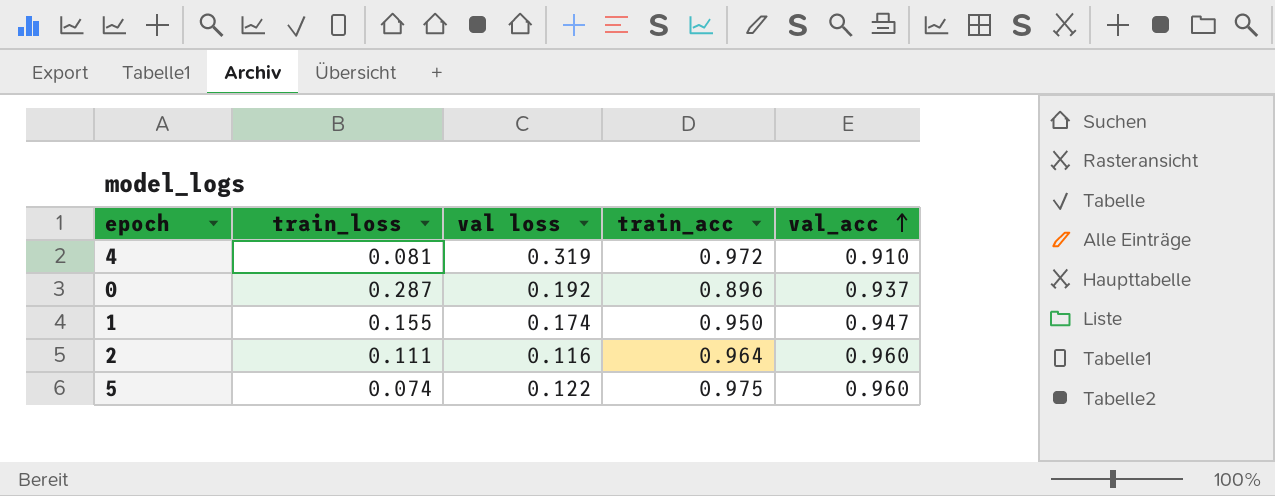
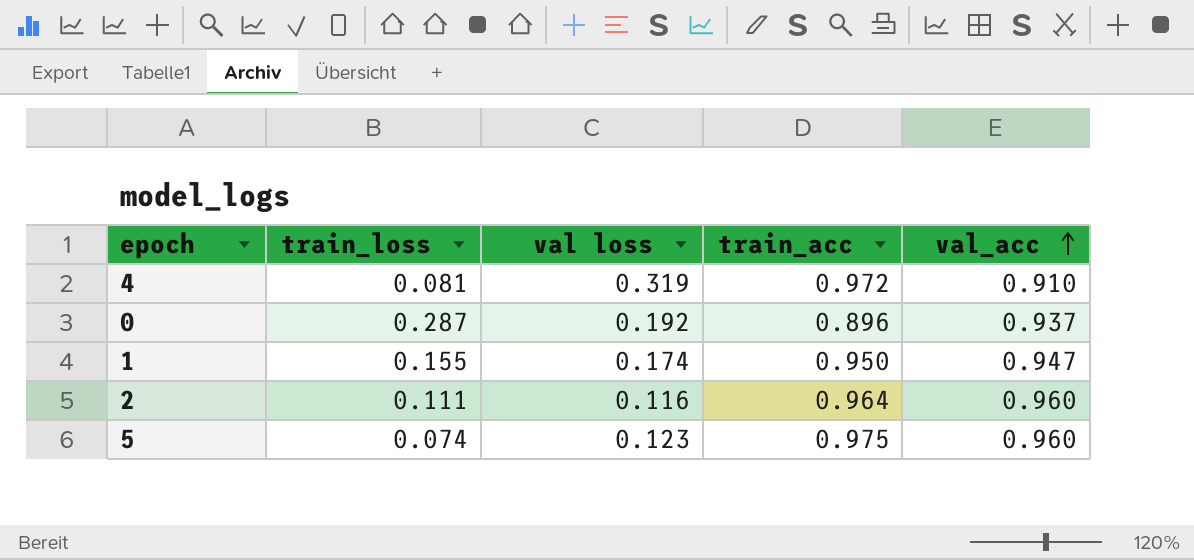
5 | val loss: 0.122 -> 0.123

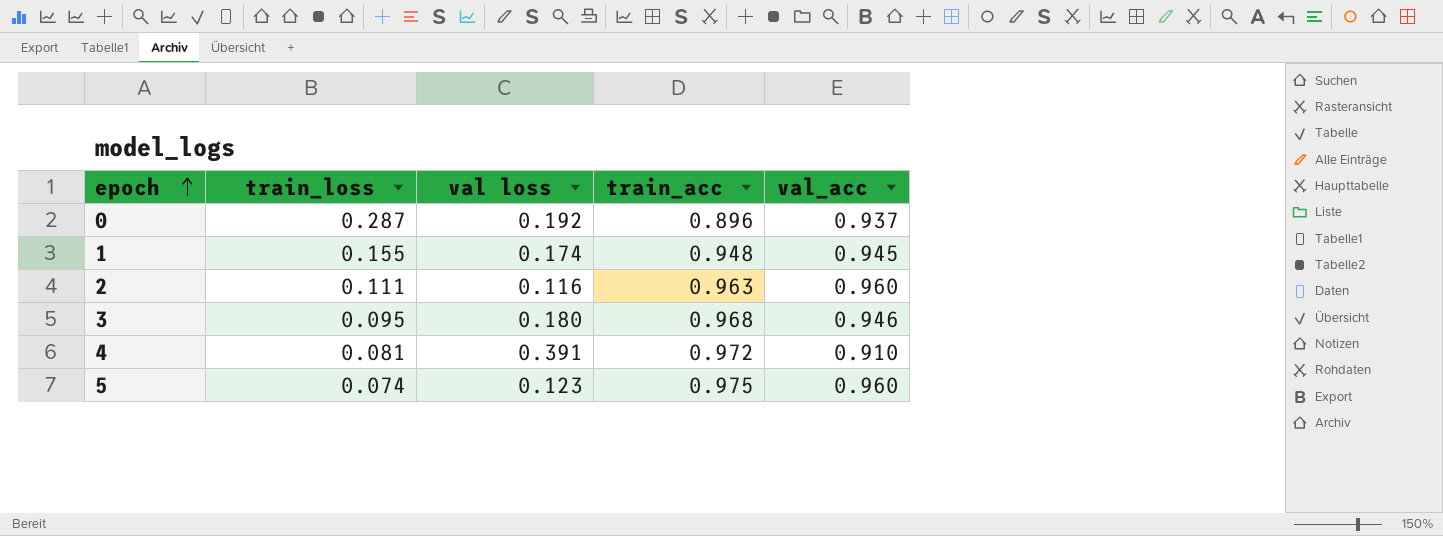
row order: val_acc ascending -> epoch ascending
1 | train_acc: 0.950 -> 0.948
1 | val_acc: 0.947 -> 0.945
2 | train_acc: 0.964 -> 0.963
row 3: none -> 0.095 | 0.180 | 0.968 | 0.946
4 | val loss: 0.319 -> 0.391

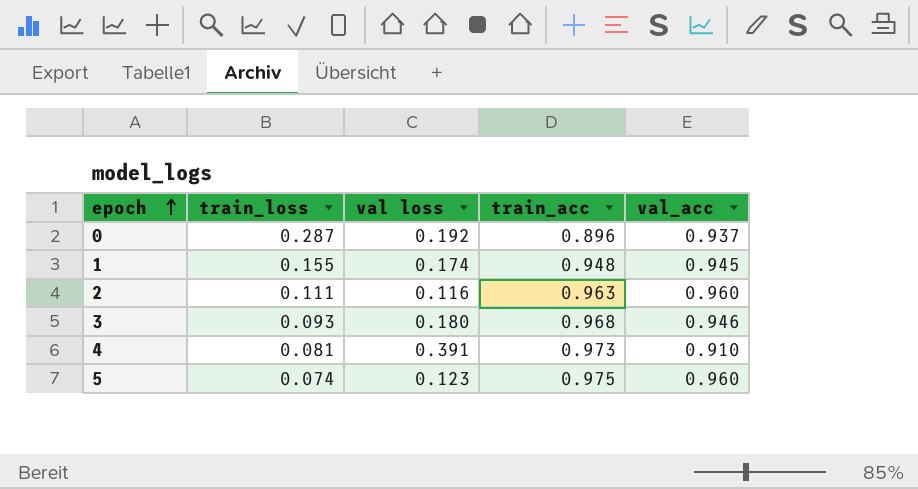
3 | train_loss: 0.095 -> 0.093
4 | train_acc: 0.972 -> 0.973

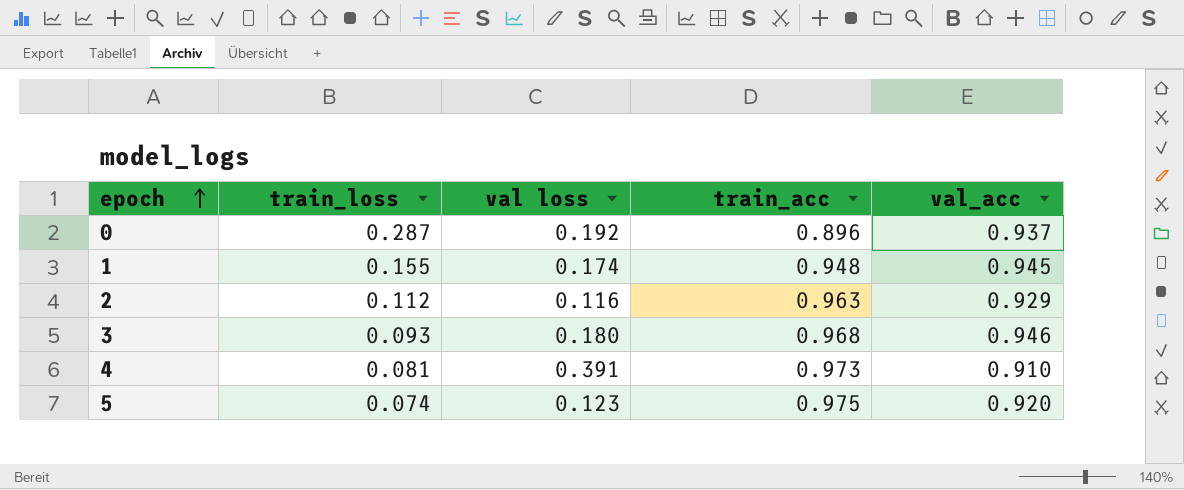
2 | train_loss: 0.111 -> 0.112
2 | val_acc: 0.960 -> 0.929
5 | val_acc: 0.960 -> 0.920

